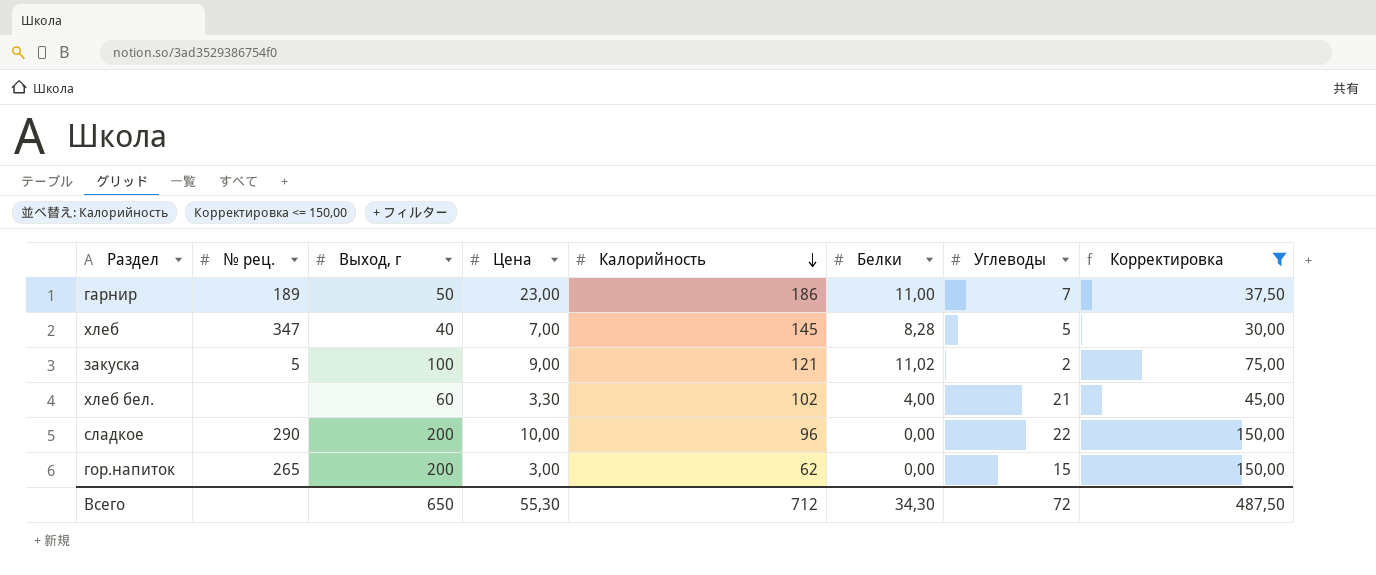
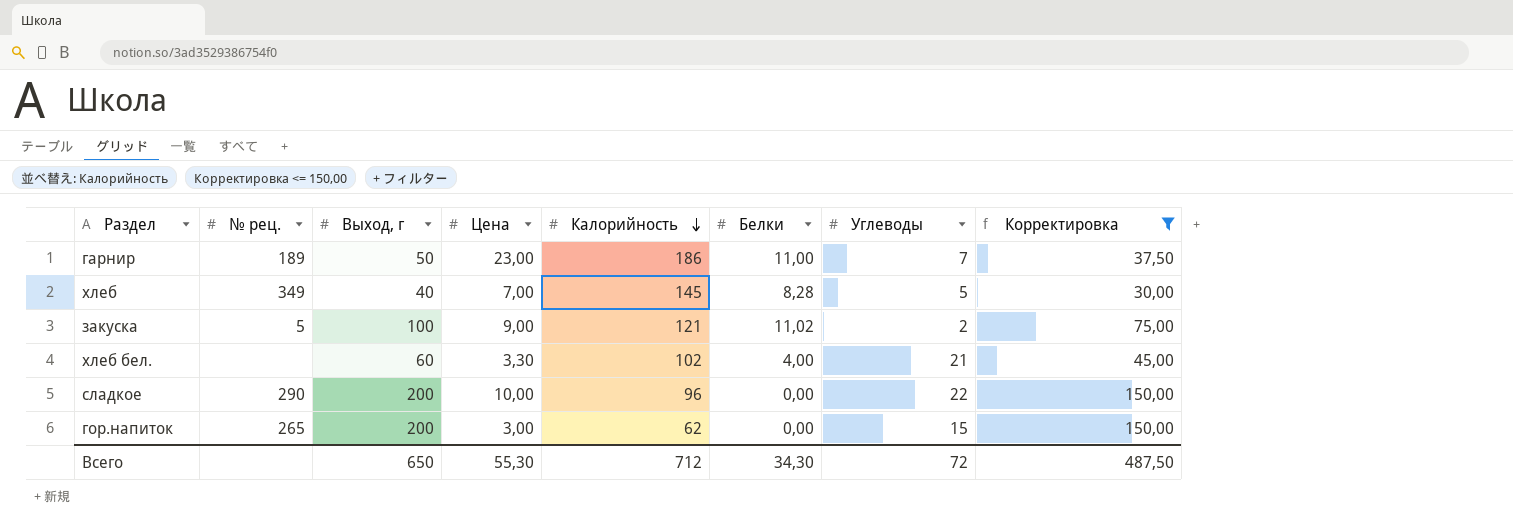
хлеб | № рец.: 347 -> 349

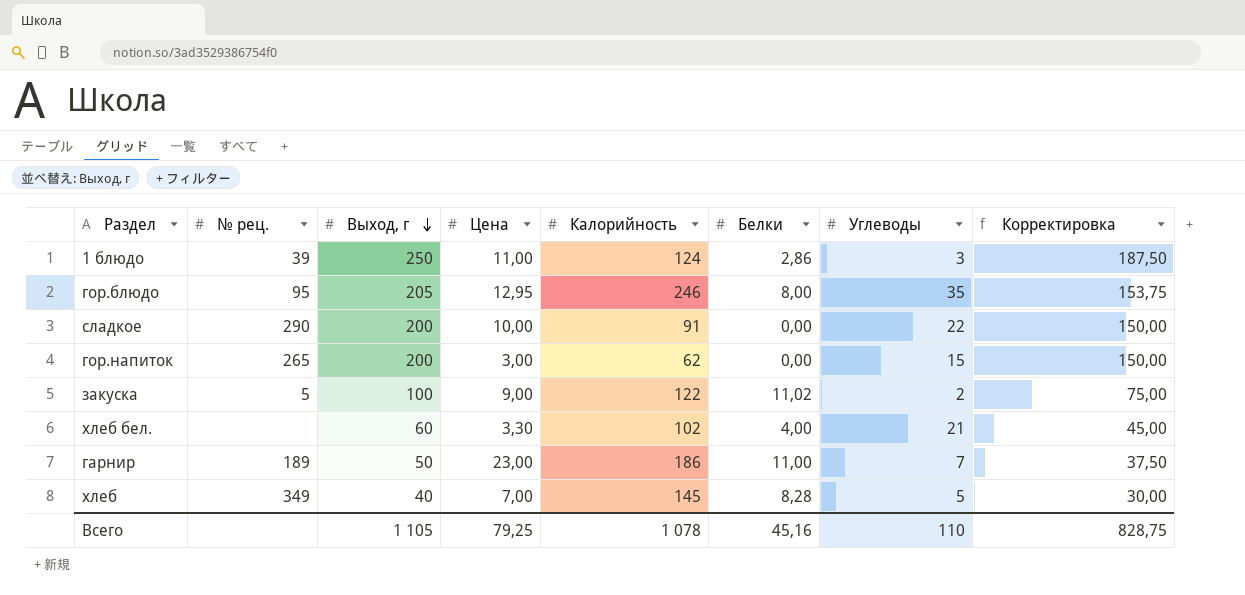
filter: Корректировка <= 150,00 -> none
row order: Калорийность descending -> Выход, г descending
сладкое | Калорийность: 96 -> 91
закуска | Калорийность: 121 -> 122
Всего | Выход, г: 650 -> 1 105
Всего | Цена: 55,30 -> 79,25
Всего | Калорийность: 712 -> 1 078
Всего | Белки: 34,30 -> 45,16
Всего | Углеводы: 72 -> 110
Всего | Корректировка: 487,50 -> 828,75

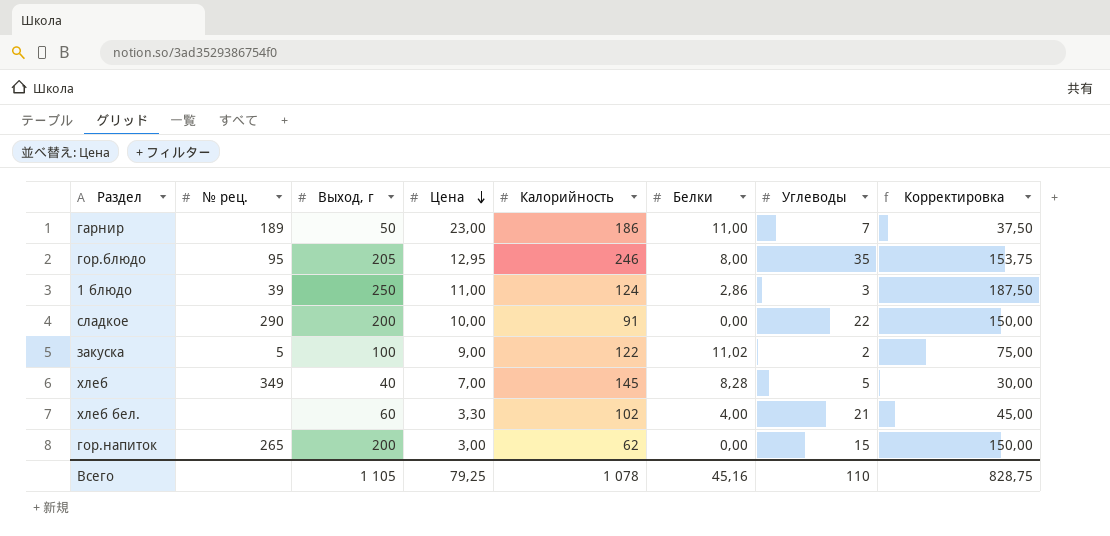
row order: Выход, г descending -> Цена descending

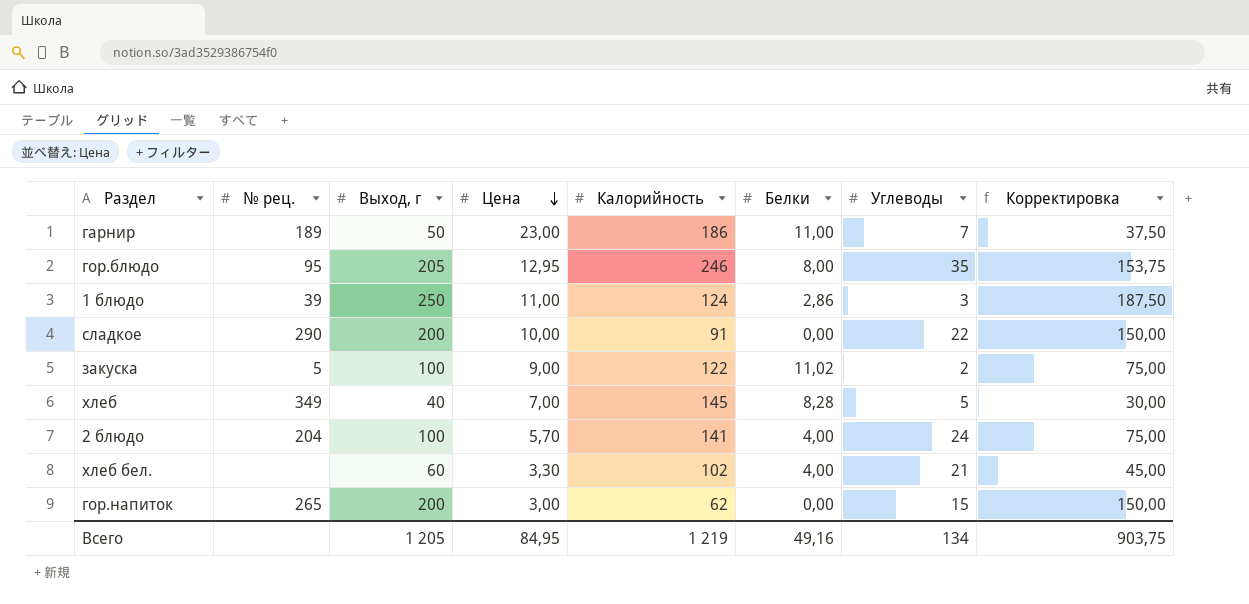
row 2 блюдо: none -> 204 | 100 | 5,70 | 141 | 4,00 | 24 | 75,00
Всего | Выход, г: 1 105 -> 1 205
Всего | Цена: 79,25 -> 84,95
Всего | Калорийность: 1 078 -> 1 219
Всего | Белки: 45,16 -> 49,16
Всего | Углеводы: 110 -> 134
Всего | Корректировка: 828,75 -> 903,75

